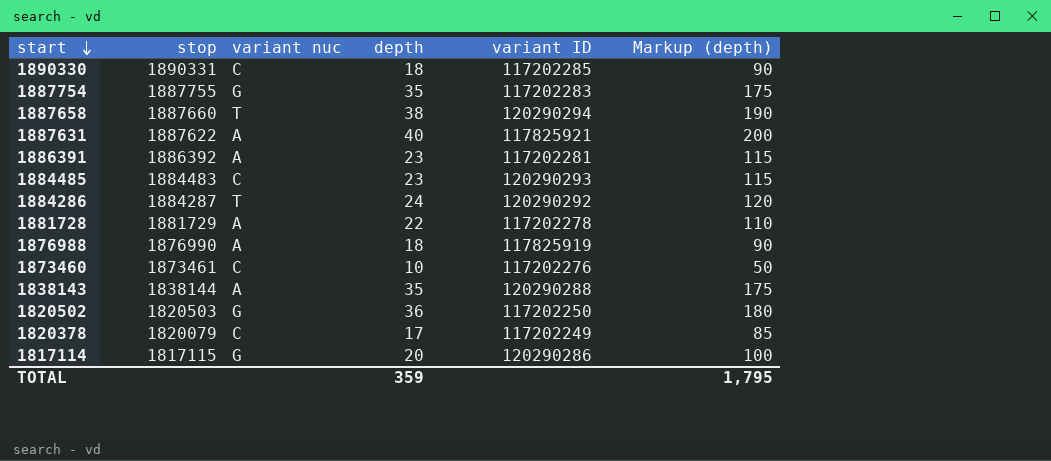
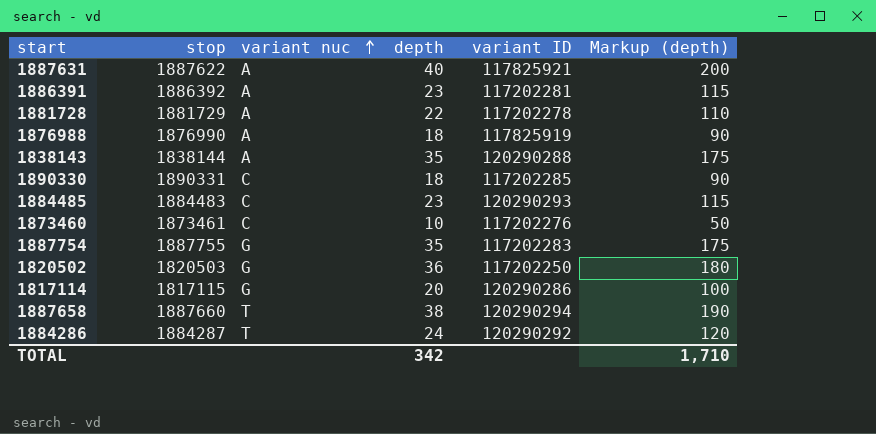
row order: start descending -> variant nuc ascending
row 1820378: 1820079 | C | 17 | 117202249 | 85 -> none
TOTAL | depth: 359 -> 342
TOTAL | Markup (depth): 1,795 -> 1,710

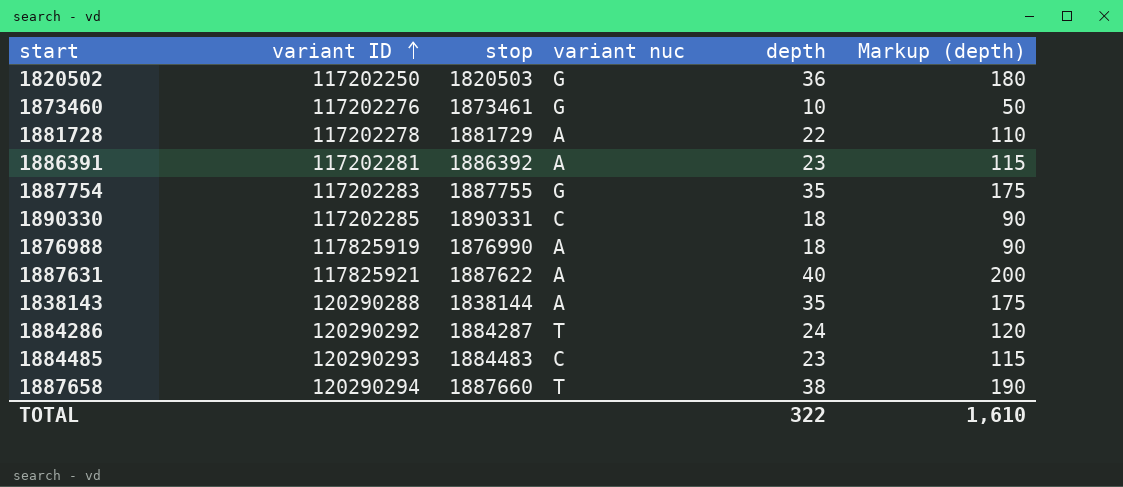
row order: variant nuc ascending -> variant ID ascending
column variant ID | position: 5 -> 2
row 1817114: 1817115 | G | 20 | 120290286 | 100 -> none
1873460 | variant nuc: C -> G
TOTAL | depth: 342 -> 322
TOTAL | Markup (depth): 1,710 -> 1,610

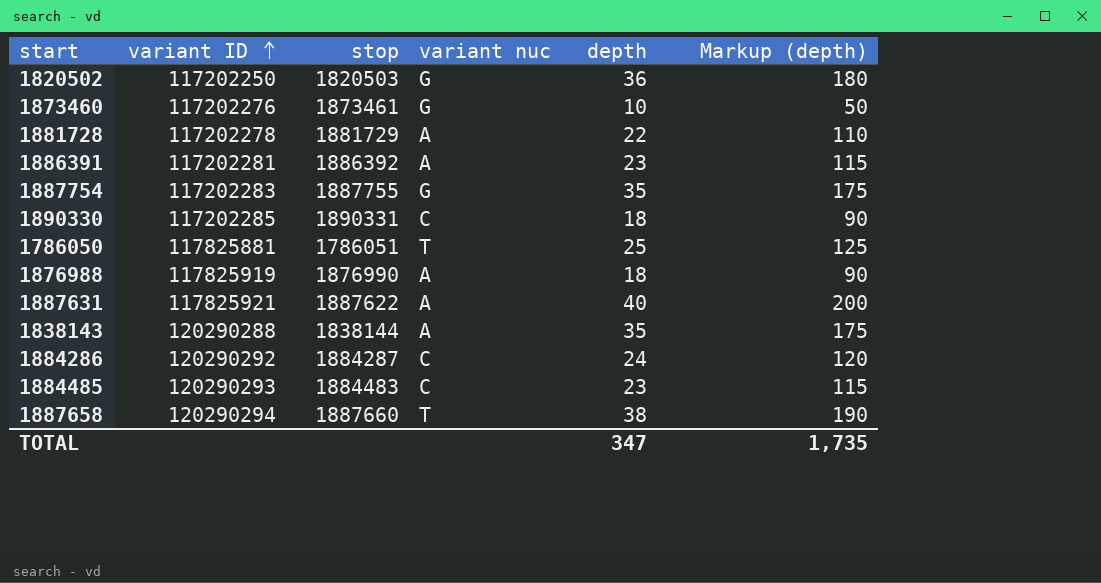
row 1786050: none -> 117825881 | 1786051 | T | 25 | 125
1884286 | variant nuc: T -> C
TOTAL | depth: 322 -> 347
TOTAL | Markup (depth): 1,610 -> 1,735

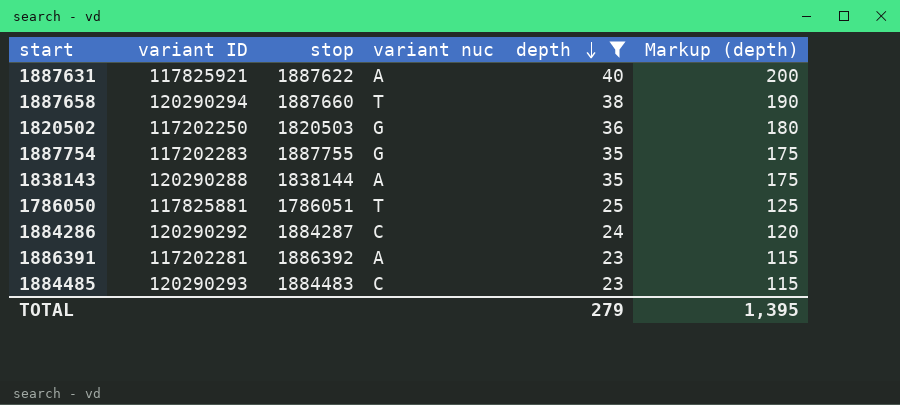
filter: none -> depth >= 23
row order: variant ID ascending -> depth descending
TOTAL | depth: 347 -> 279
TOTAL | Markup (depth): 1,735 -> 1,395

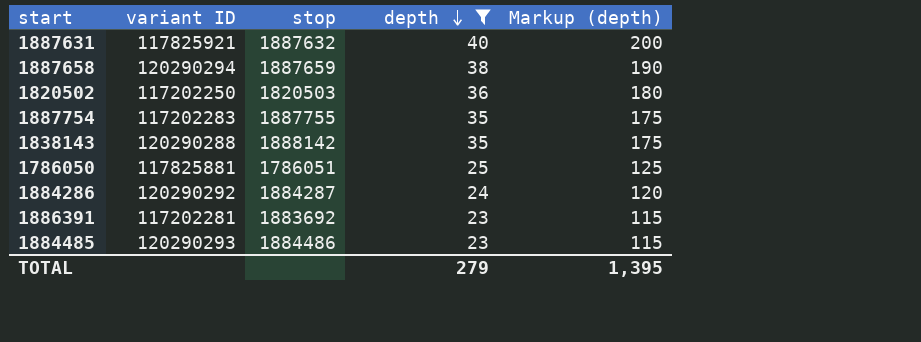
column variant nuc | position: 4 -> none
1887631 | stop: 1887622 -> 1887632
1887658 | stop: 1887660 -> 1887659
1838143 | stop: 1838144 -> 1888142
1886391 | stop: 1886392 -> 1883692
1884485 | stop: 1884483 -> 1884486

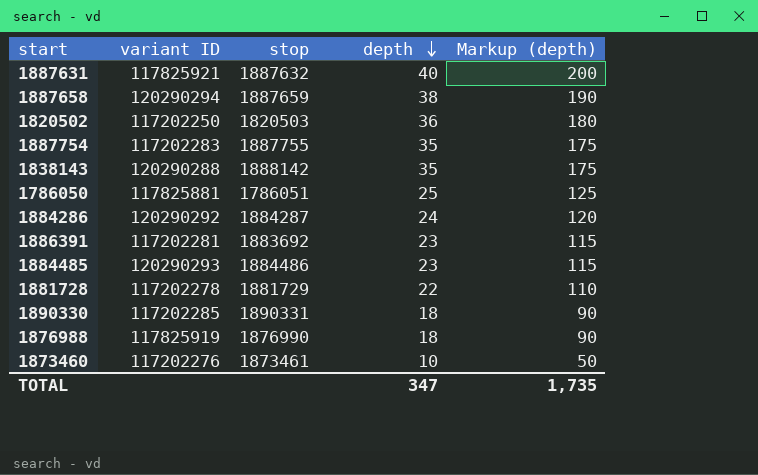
filter: depth >= 23 -> none
TOTAL | depth: 279 -> 347
TOTAL | Markup (depth): 1,395 -> 1,735

